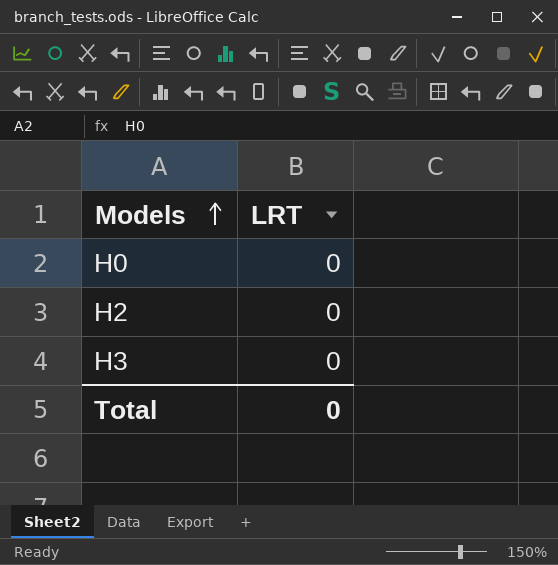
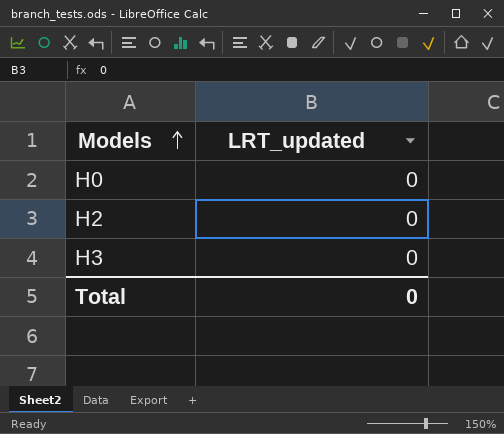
column name: LRT -> LRT_updated

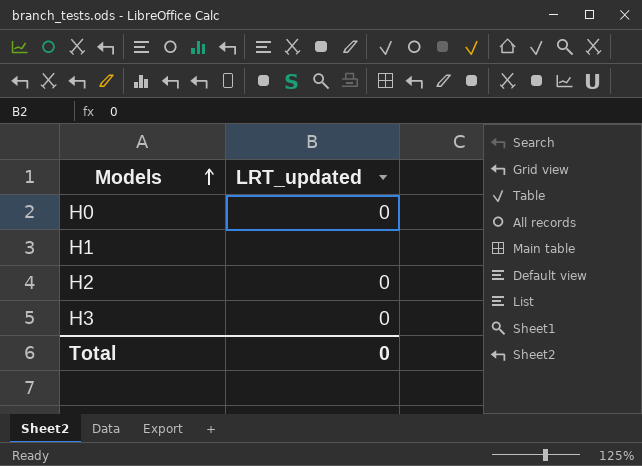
row H1: none -> none

